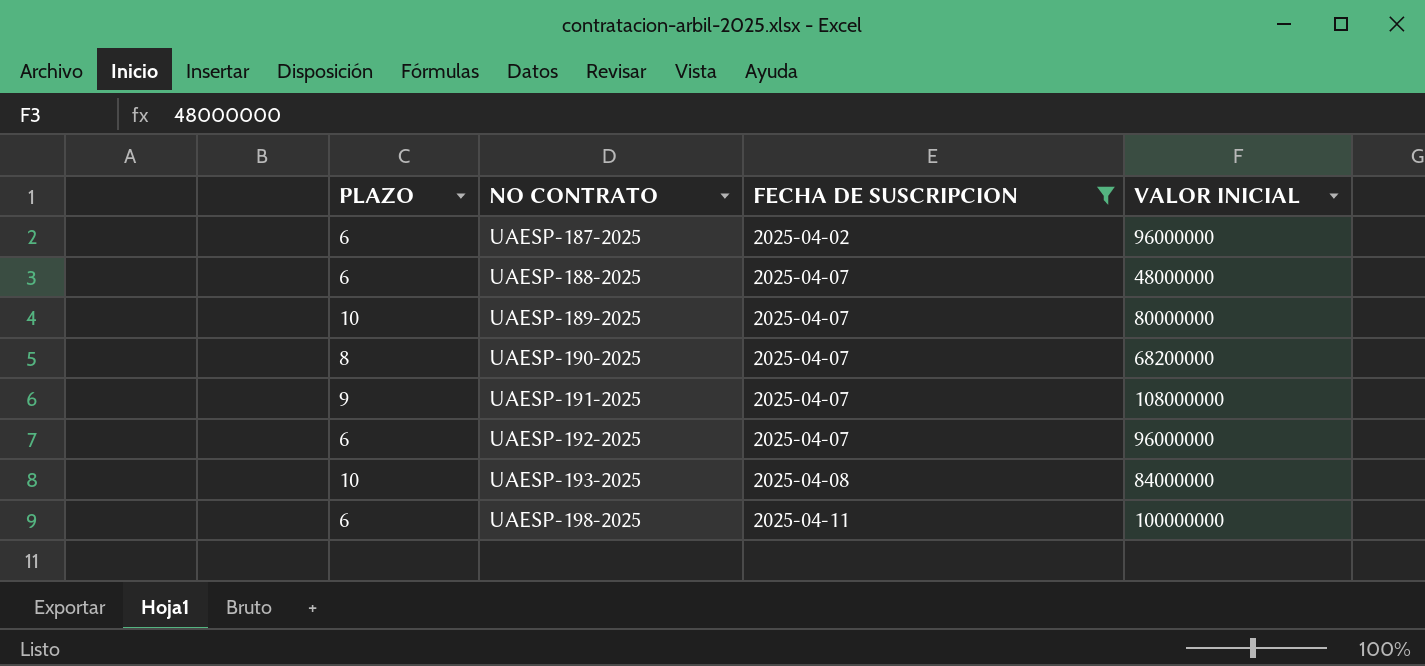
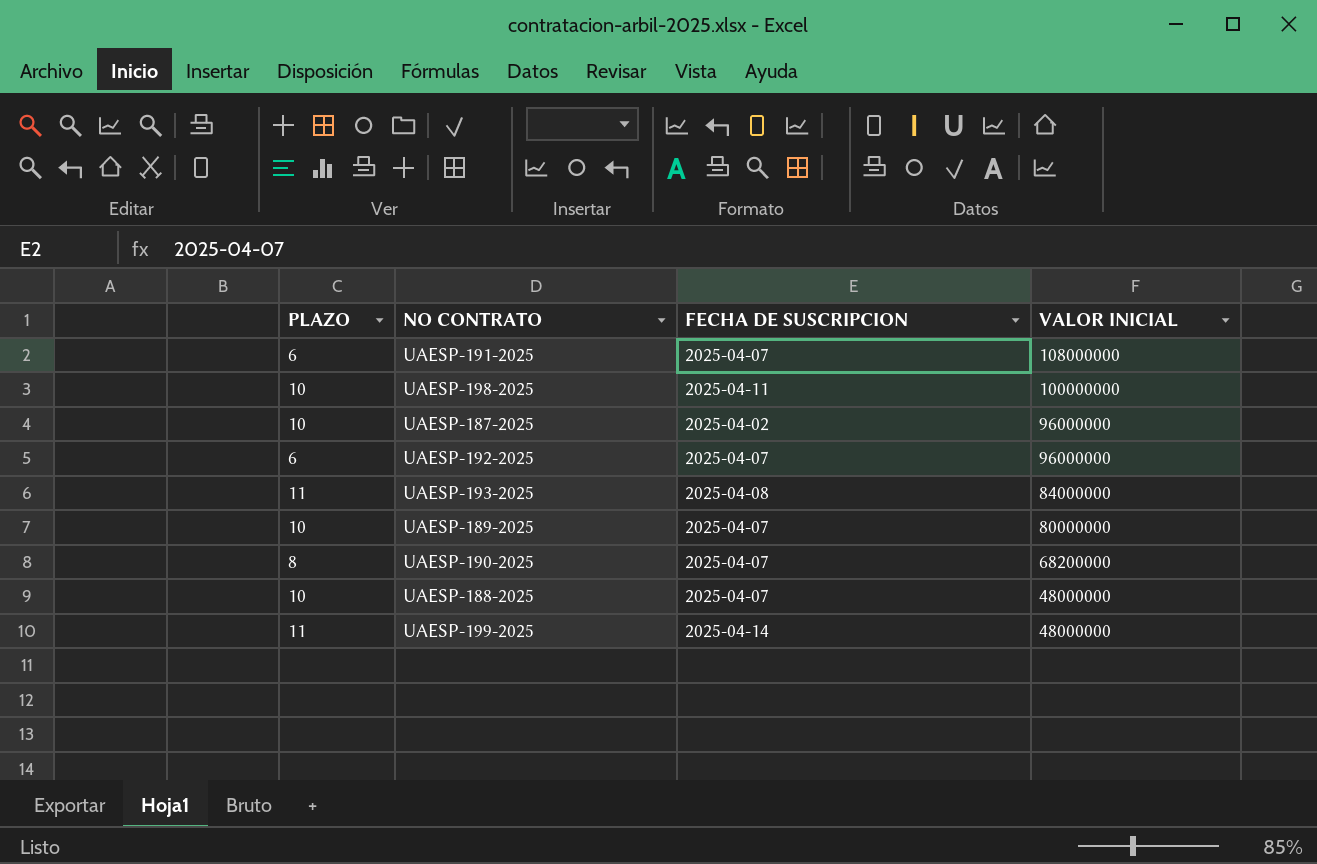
filter: FECHA DE SUSCRIPCION != 2025-04-14 -> none
row order: NO CONTRATO ascending -> VALOR INICIAL descending
UAESP-191-2025 | PLAZO: 9 -> 6
UAESP-198-2025 | PLAZO: 6 -> 10
UAESP-187-2025 | PLAZO: 6 -> 10
UAESP-193-2025 | PLAZO: 10 -> 11
UAESP-188-2025 | PLAZO: 6 -> 10

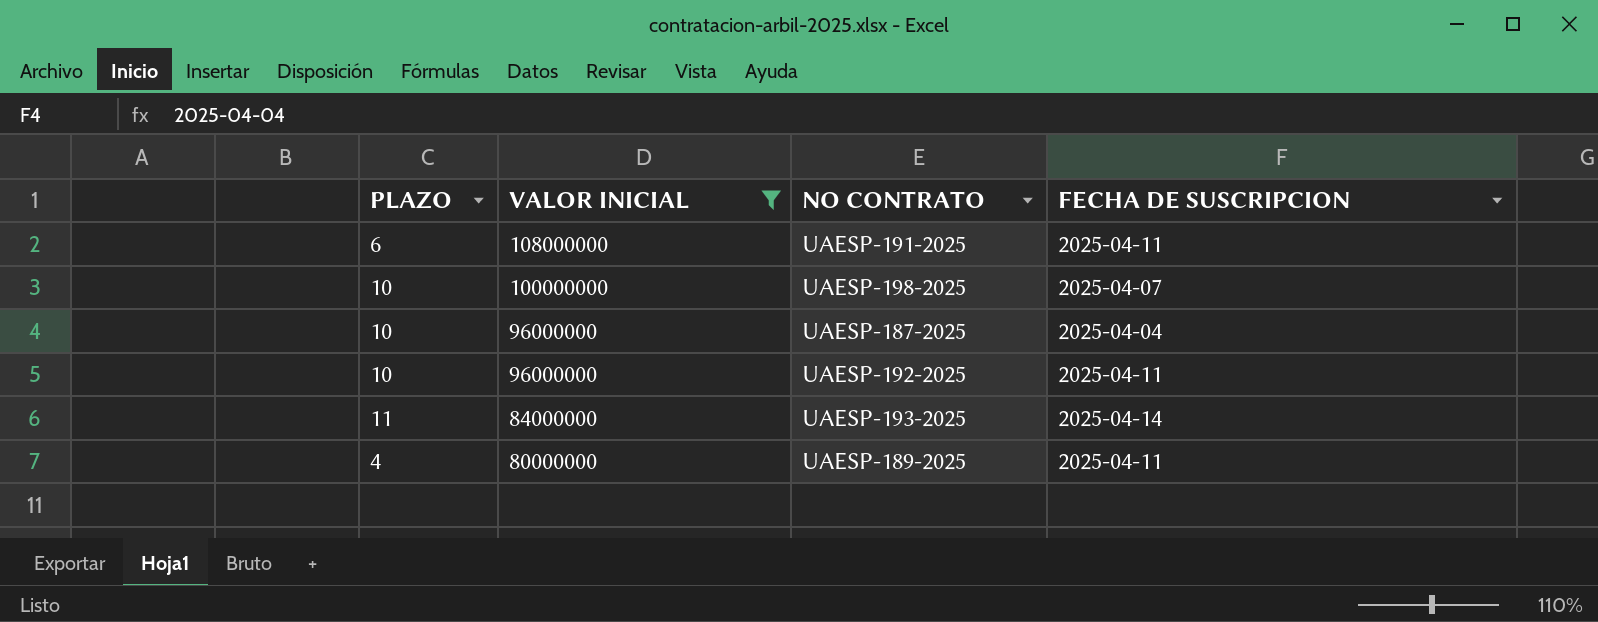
filter: none -> VALOR INICIAL >= 80000000
column VALOR INICIAL | position: 4 -> 2
UAESP-191-2025 | FECHA DE SUSCRIPCION: 2025-04-07 -> 2025-04-11
UAESP-198-2025 | FECHA DE SUSCRIPCION: 2025-04-11 -> 2025-04-07
UAESP-187-2025 | FECHA DE SUSCRIPCION: 2025-04-02 -> 2025-04-04
UAESP-192-2025 | PLAZO: 6 -> 10
UAESP-192-2025 | FECHA DE SUSCRIPCION: 2025-04-07 -> 2025-04-11
UAESP-193-2025 | FECHA DE SUSCRIPCION: 2025-04-08 -> 2025-04-14
UAESP-189-2025 | PLAZO: 10 -> 4
UAESP-189-2025 | FECHA DE SUSCRIPCION: 2025-04-07 -> 2025-04-11

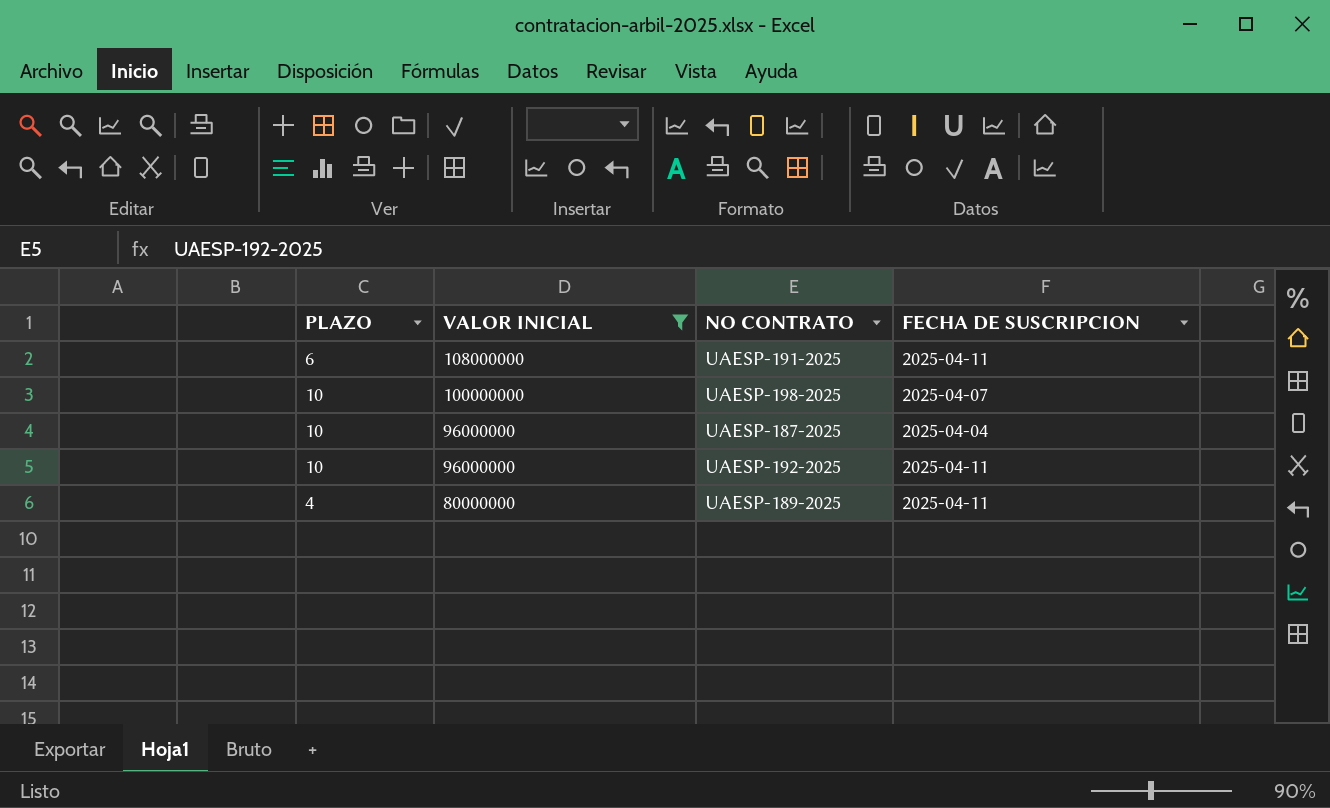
row UAESP-193-2025: 11 | 84000000 | 2025-04-14 -> none

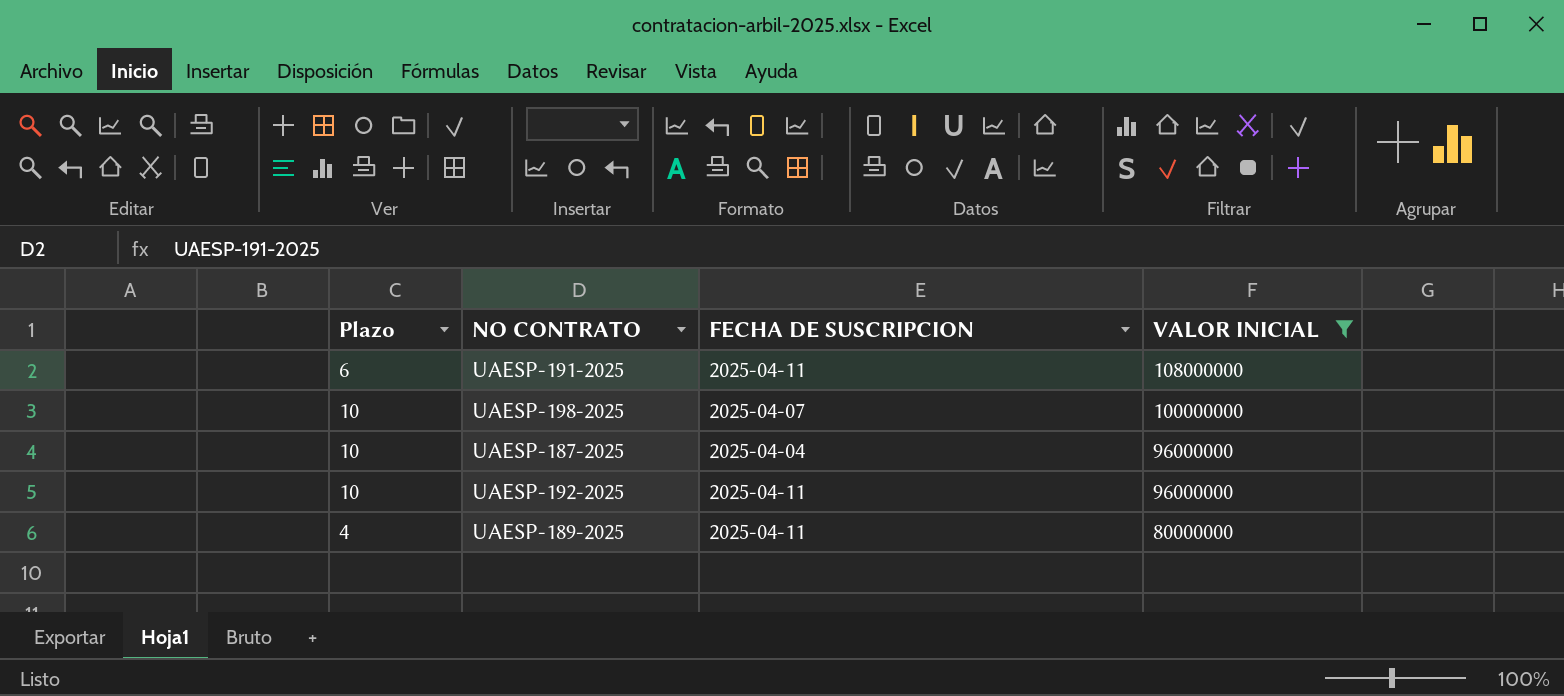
column name: PLAZO -> Plazo
column VALOR INICIAL | position: 2 -> 4

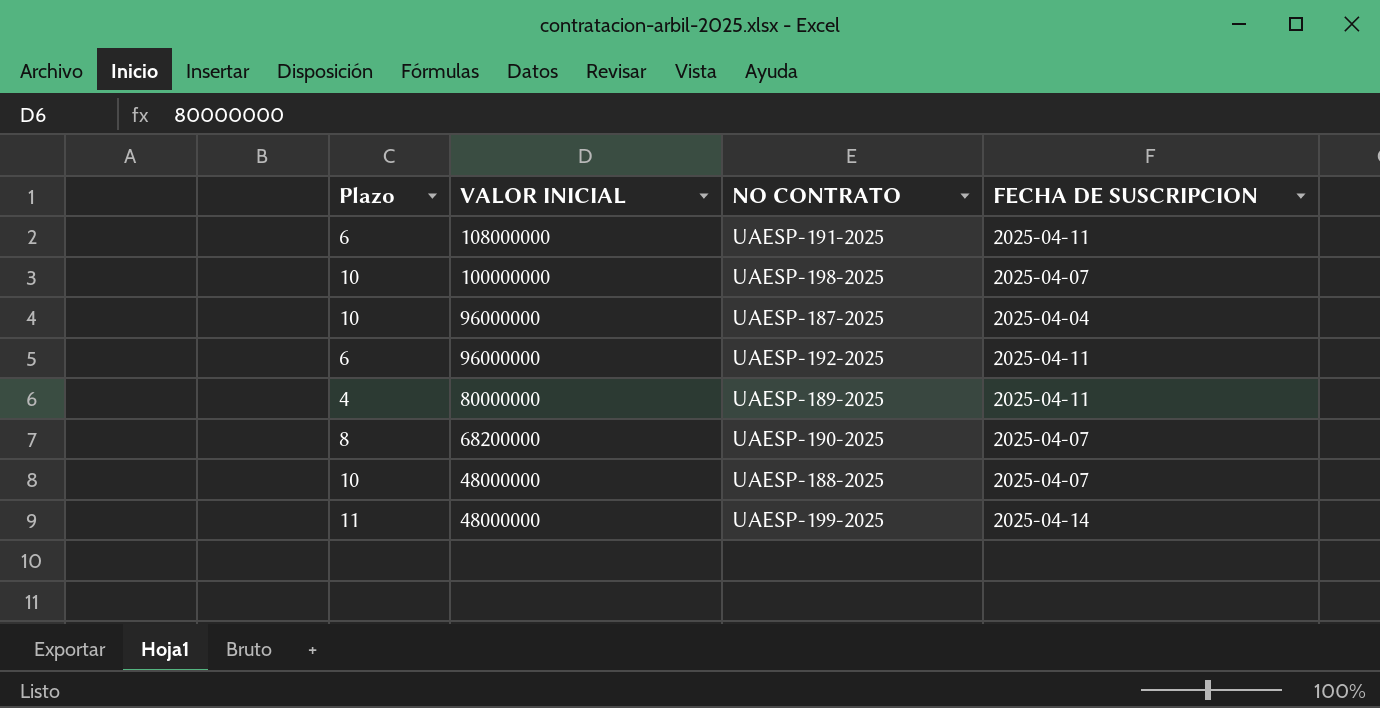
filter: VALOR INICIAL >= 80000000 -> none
column VALOR INICIAL | position: 4 -> 2
UAESP-192-2025 | Plazo: 10 -> 6

